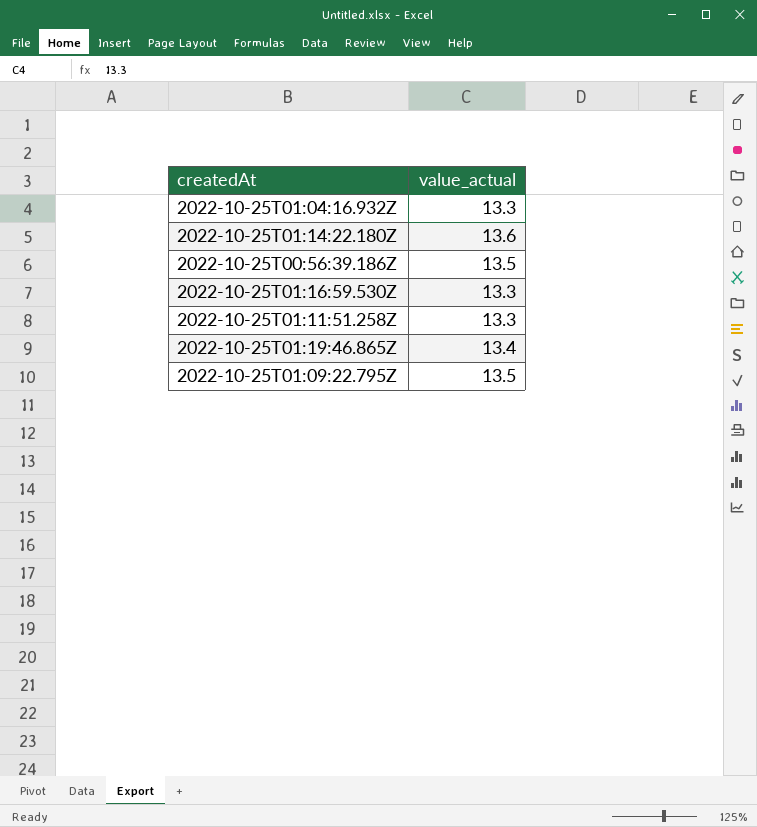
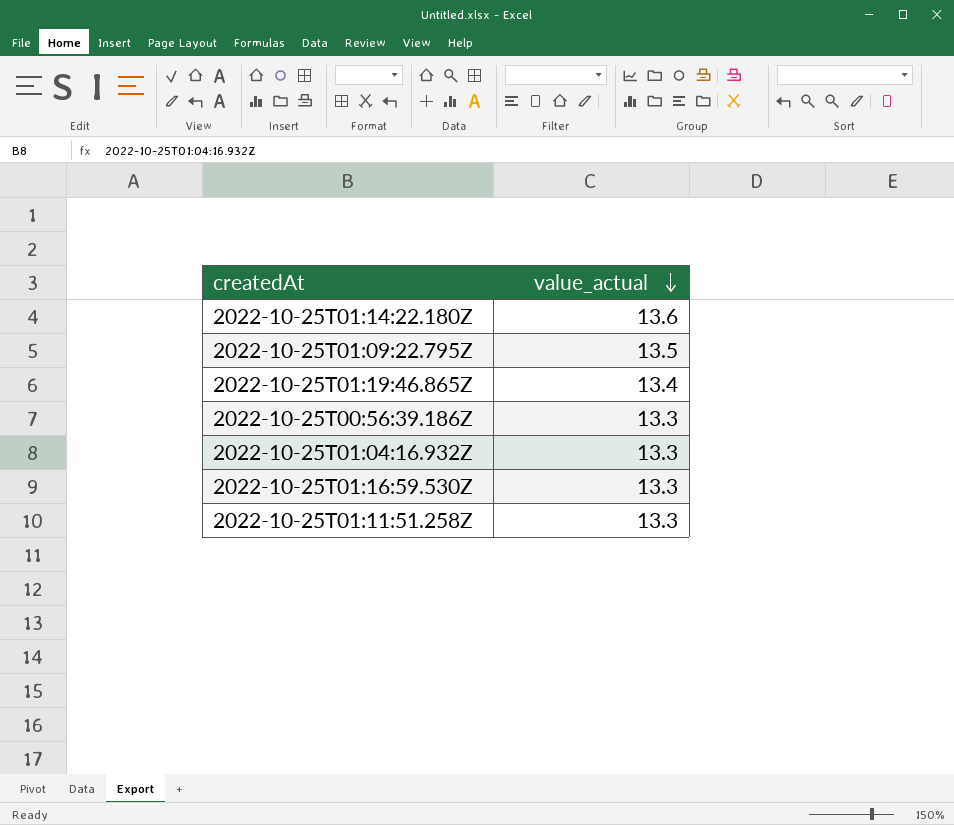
row order: none -> value_actual descending
2022-10-25T00:56:39.186Z | value_actual: 13.5 -> 13.3

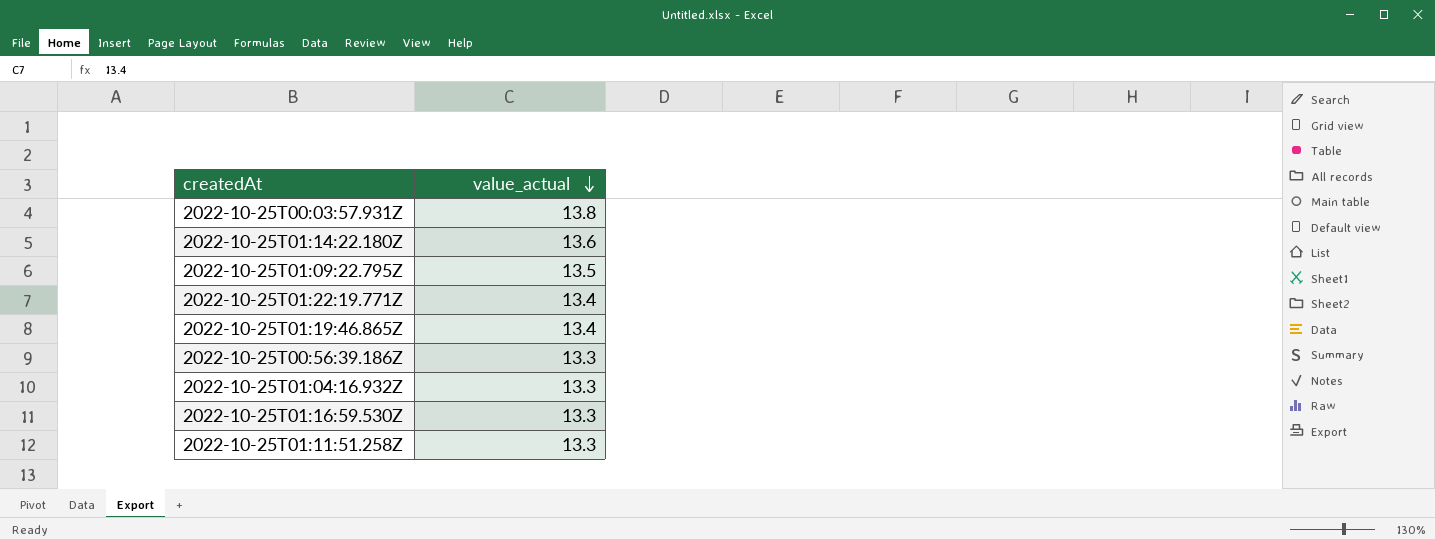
row 2022-10-25T00:03:57.931Z: none -> 13.8
row 2022-10-25T01:22:19.771Z: none -> 13.4

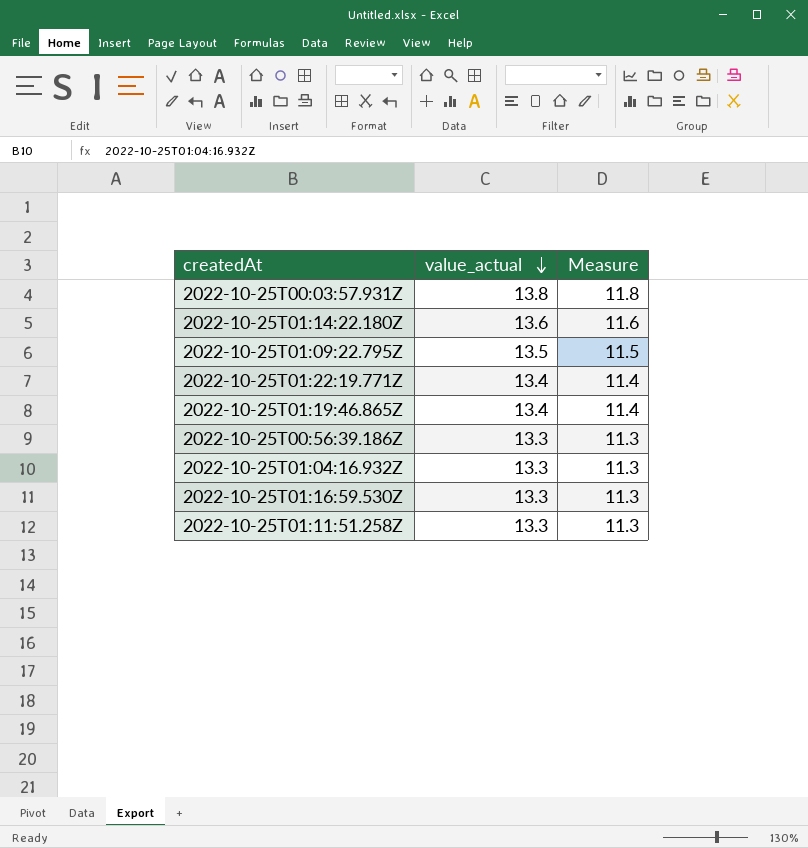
column Measure | formula: none -> [value_actual] - 2

